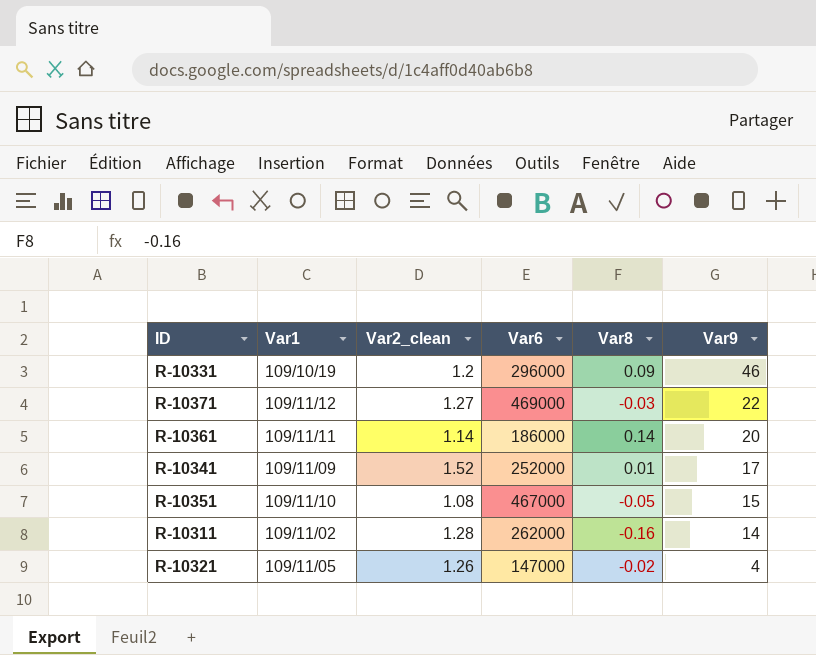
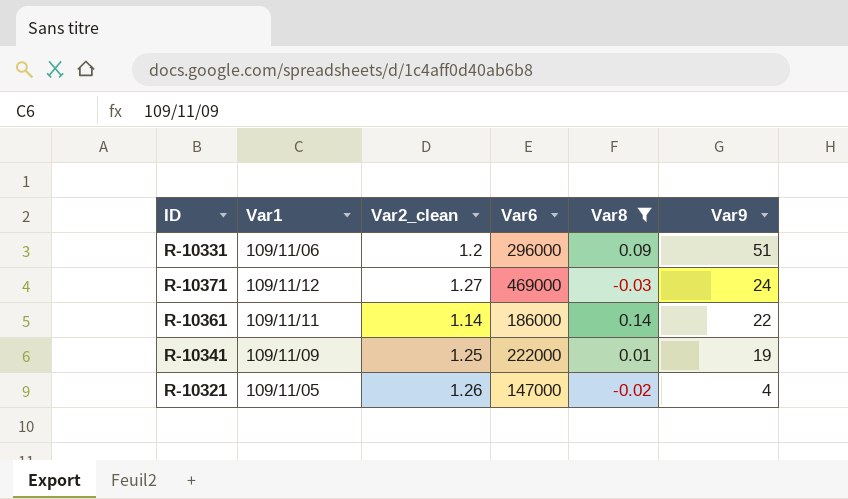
filter: none -> Var8 >= -0.03
R-10331 | Var1: 109/10/19 -> 109/11/06
R-10331 | Var9: 46 -> 51
R-10371 | Var9: 22 -> 24
R-10361 | Var9: 20 -> 22
R-10341 | Var2_clean: 1.52 -> 1.25
R-10341 | Var6: 252000 -> 222000
R-10341 | Var9: 17 -> 19

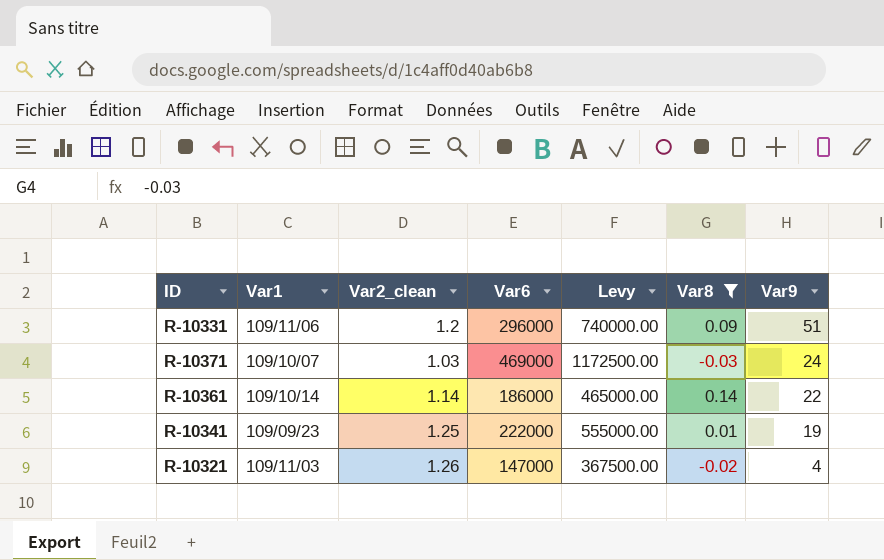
column Levy | formula: none -> [Var6] * 2.5
R-10371 | Var1: 109/11/12 -> 109/10/07
R-10371 | Var2_clean: 1.27 -> 1.03
R-10361 | Var1: 109/11/11 -> 109/10/14
R-10341 | Var1: 109/11/09 -> 109/09/23
R-10321 | Var1: 109/11/05 -> 109/11/03

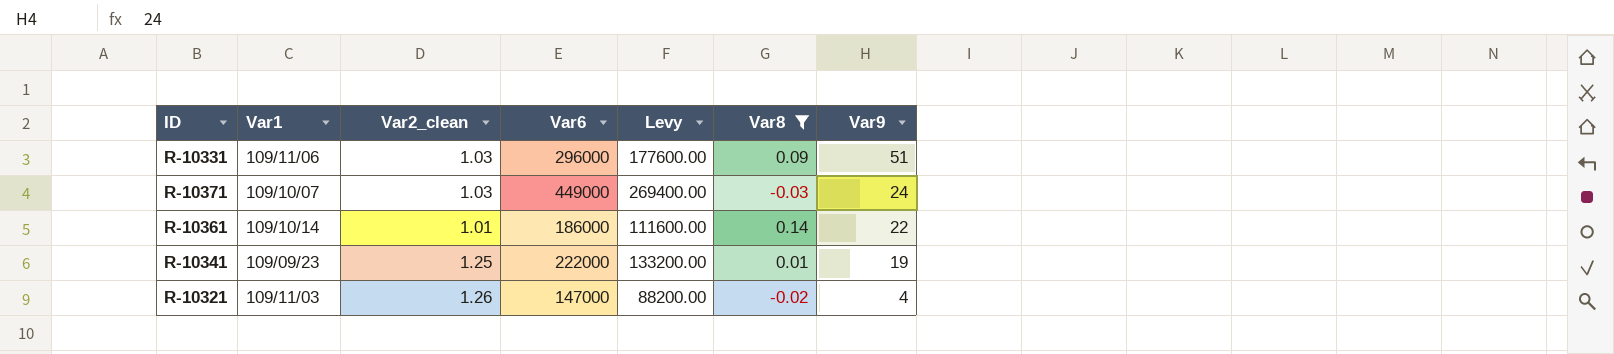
column Levy | formula: [Var6] * 2.5 -> [Var6] * 0.6
R-10331 | Var2_clean: 1.2 -> 1.03
R-10371 | Var6: 469000 -> 449000
R-10361 | Var2_clean: 1.14 -> 1.01

